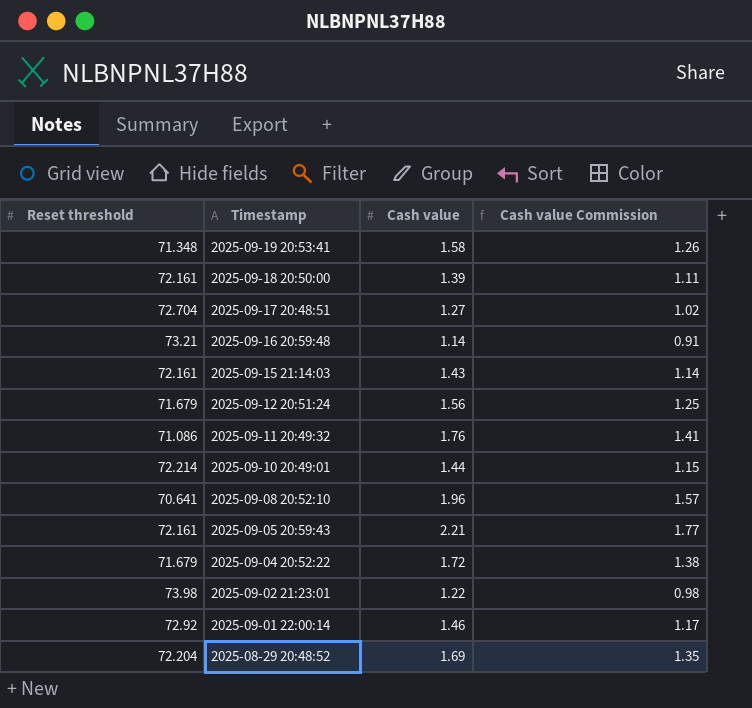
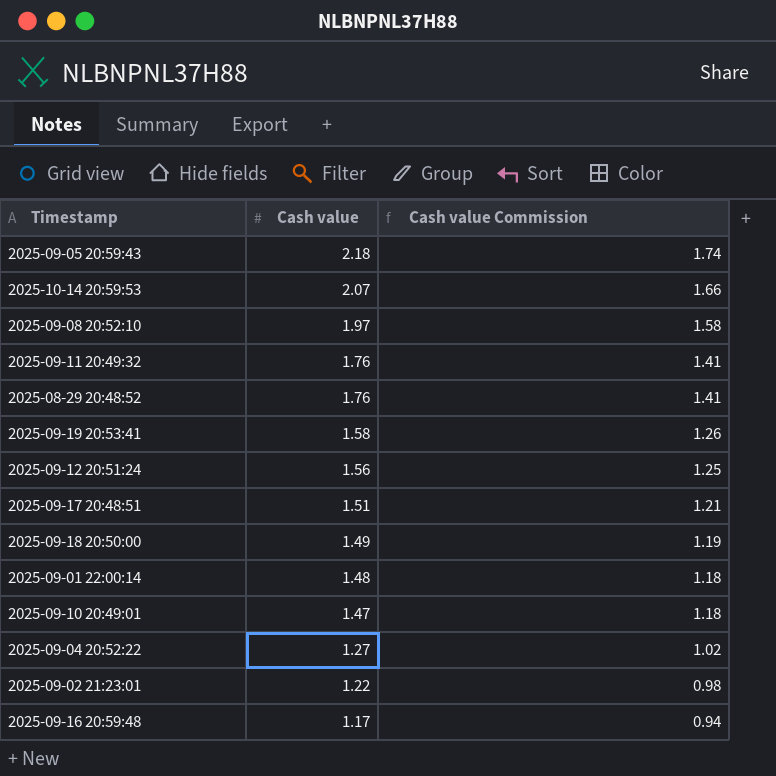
row order: Timestamp descending -> Cash value descending
column Reset threshold | position: 1 -> none
row 2025-09-15 21:14:03: 72.161 | 1.43 | 1.14 -> none
2025-09-05 20:59:43 | Cash value: 2.21 -> 2.18
2025-09-05 20:59:43 | Cash value Commission: 1.77 -> 1.74
row 2025-10-14 20:59:53: none -> 2.07 | 1.66
2025-09-08 20:52:10 | Cash value: 1.96 -> 1.97
2025-09-08 20:52:10 | Cash value Commission: 1.57 -> 1.58
2025-08-29 20:48:52 | Cash value: 1.69 -> 1.76
2025-08-29 20:48:52 | Cash value Commission: 1.35 -> 1.41
2025-09-17 20:48:51 | Cash value: 1.27 -> 1.51
2025-09-17 20:48:51 | Cash value Commission: 1.02 -> 1.21
2025-09-18 20:50:00 | Cash value: 1.39 -> 1.49
2025-09-18 20:50:00 | Cash value Commission: 1.11 -> 1.19
2025-09-01 22:00:14 | Cash value: 1.46 -> 1.48
2025-09-01 22:00:14 | Cash value Commission: 1.17 -> 1.18
2025-09-10 20:49:01 | Cash value: 1.44 -> 1.47
2025-09-10 20:49:01 | Cash value Commission: 1.15 -> 1.18
2025-09-04 20:52:22 | Cash value: 1.72 -> 1.27
2025-09-04 20:52:22 | Cash value Commission: 1.38 -> 1.02
2025-09-16 20:59:48 | Cash value: 1.14 -> 1.17
2025-09-16 20:59:48 | Cash value Commission: 0.91 -> 0.94

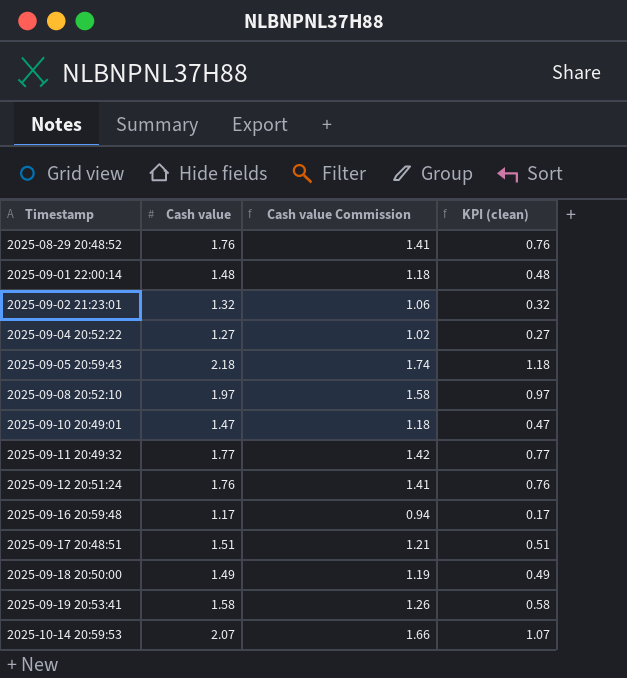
row order: Cash value descending -> Timestamp ascending
column KPI (clean) | formula: none -> [Cash value] - 1
2025-09-02 21:23:01 | Cash value: 1.22 -> 1.32
2025-09-02 21:23:01 | Cash value Commission: 0.98 -> 1.06
2025-09-11 20:49:32 | Cash value: 1.76 -> 1.77
2025-09-11 20:49:32 | Cash value Commission: 1.41 -> 1.42
2025-09-12 20:51:24 | Cash value: 1.56 -> 1.76
2025-09-12 20:51:24 | Cash value Commission: 1.25 -> 1.41

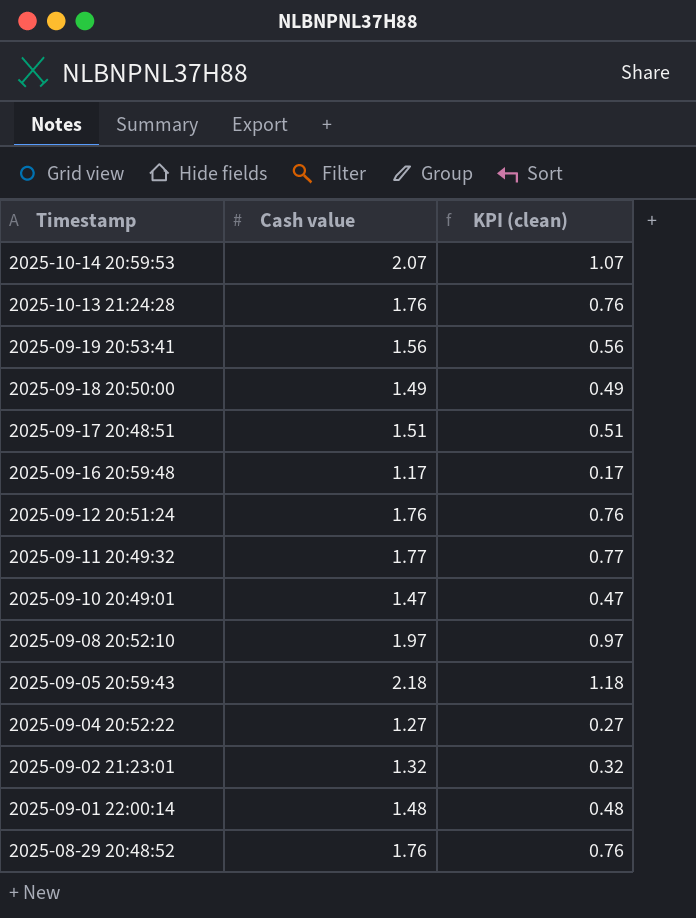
row order: Timestamp ascending -> Timestamp descending
column Cash value Commission | formula: [Cash value] * 0.8 -> none
row 2025-10-13 21:24:28: none -> 1.76 | 0.76
2025-09-19 20:53:41 | Cash value: 1.58 -> 1.56
2025-09-19 20:53:41 | KPI (clean): 0.58 -> 0.56

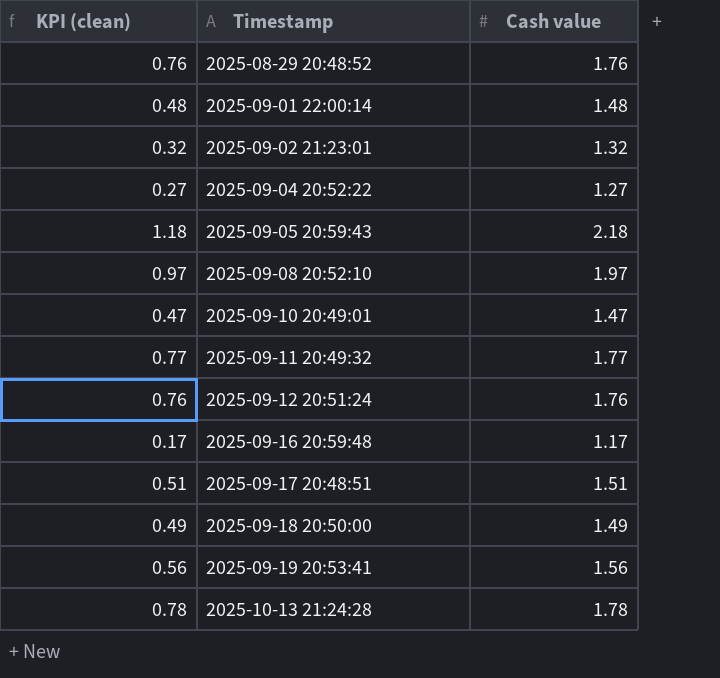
row order: Timestamp descending -> Timestamp ascending
column KPI (clean) | position: 3 -> 1
row 2025-10-14 20:59:53: 2.07 | 1.07 -> none
2025-10-13 21:24:28 | KPI (clean): 0.76 -> 0.78
2025-10-13 21:24:28 | Cash value: 1.76 -> 1.78

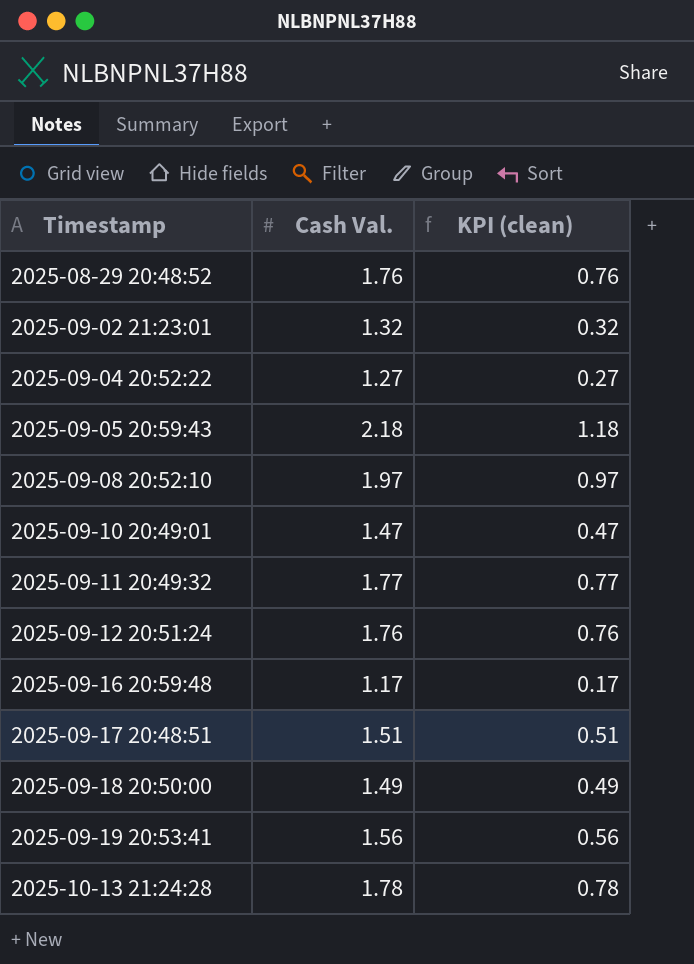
column name: Cash value -> Cash Val.
column KPI (clean) | position: 1 -> 3
row 2025-09-01 22:00:14: 0.48 | 1.48 -> none

